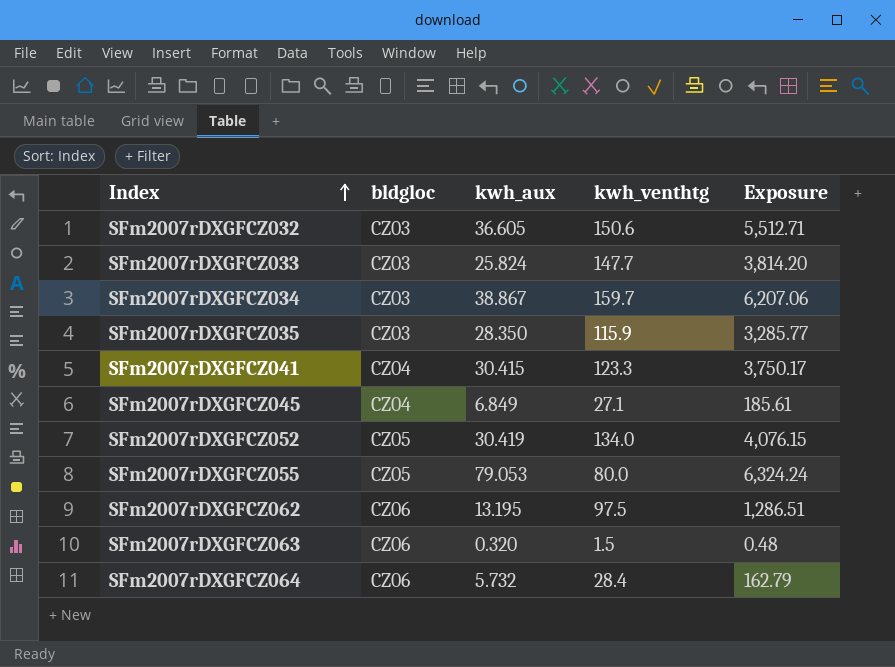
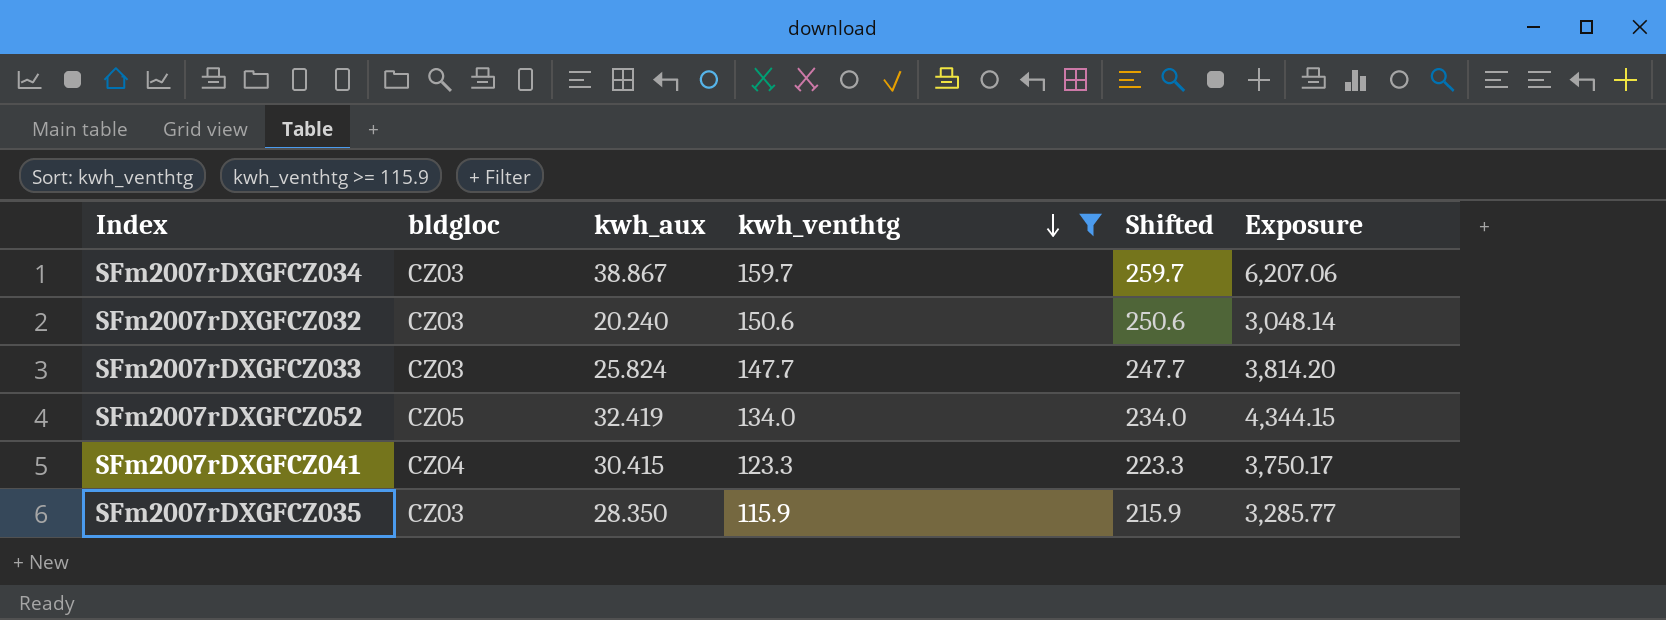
filter: none -> kwh_venthtg >= 115.9
row order: Index ascending -> kwh_venthtg descending
column Shifted | formula: none -> [kwh_venthtg] + 100
SFm2007rDXGFCZ032 | kwh_aux: 36.605 -> 20.240
SFm2007rDXGFCZ032 | Exposure: 5,512.71 -> 3,048.14
SFm2007rDXGFCZ052 | kwh_aux: 30.419 -> 32.419
SFm2007rDXGFCZ052 | Exposure: 4,076.15 -> 4,344.15

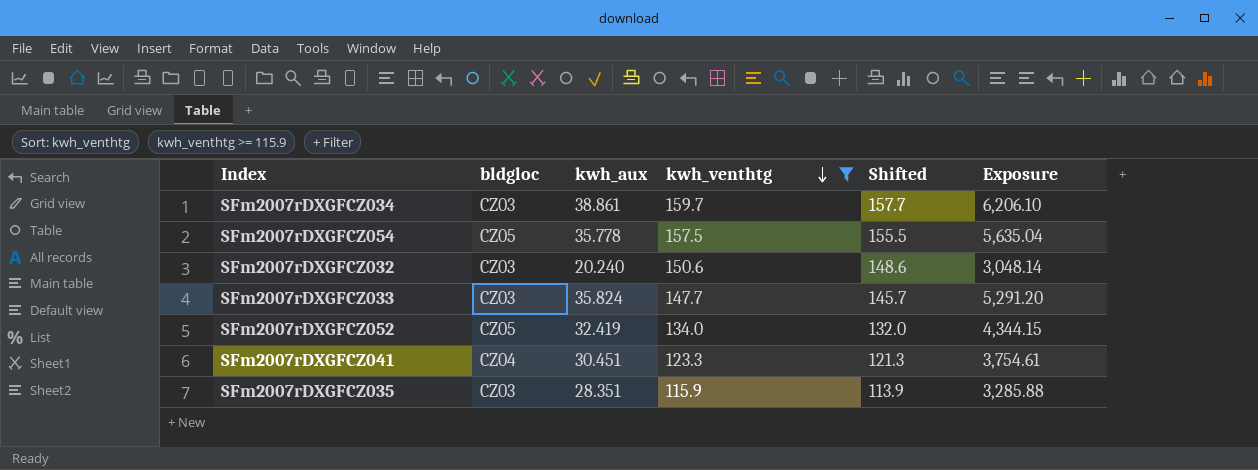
column Shifted | formula: [kwh_venthtg] + 100 -> [kwh_venthtg] - 2
SFm2007rDXGFCZ034 | kwh_aux: 38.867 -> 38.861
SFm2007rDXGFCZ034 | Exposure: 6,207.06 -> 6,206.10
row SFm2007rDXGFCZ054: none -> CZ05 | 35.778 | 157.5 | 155.5 | 5,635.04
SFm2007rDXGFCZ033 | kwh_aux: 25.824 -> 35.824
SFm2007rDXGFCZ033 | Exposure: 3,814.20 -> 5,291.20
SFm2007rDXGFCZ041 | kwh_aux: 30.415 -> 30.451
SFm2007rDXGFCZ041 | Exposure: 3,750.17 -> 3,754.61
SFm2007rDXGFCZ035 | kwh_aux: 28.350 -> 28.351
SFm2007rDXGFCZ035 | Exposure: 3,285.77 -> 3,285.88

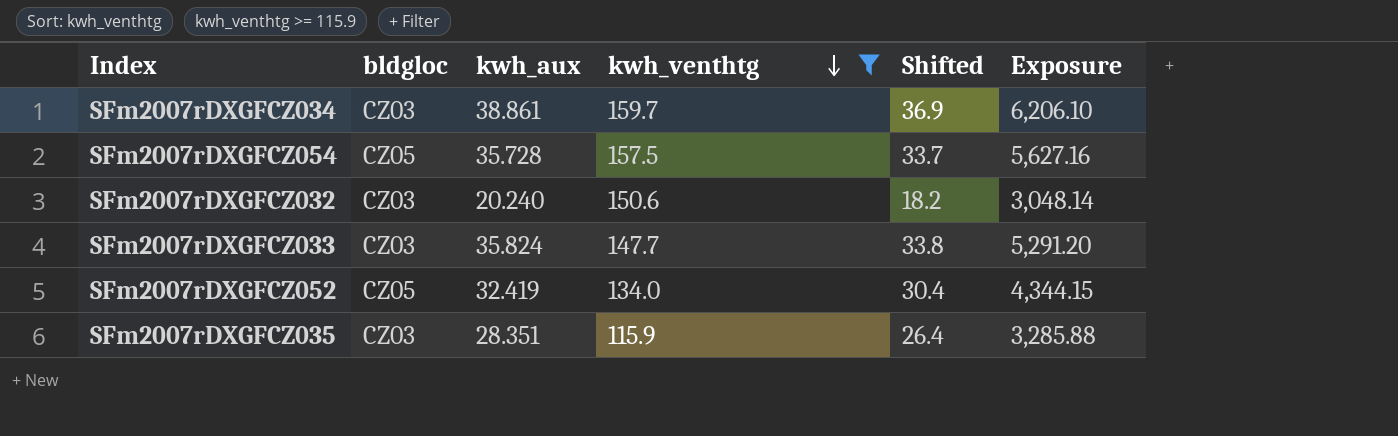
column Shifted | formula: [kwh_venthtg] - 2 -> [kwh_aux] - 2
row SFm2007rDXGFCZ041: CZ04 | 30.451 | 123.3 | 121.3 | 3,754.61 -> none
SFm2007rDXGFCZ054 | kwh_aux: 35.778 -> 35.728
SFm2007rDXGFCZ054 | Exposure: 5,635.04 -> 5,627.16

